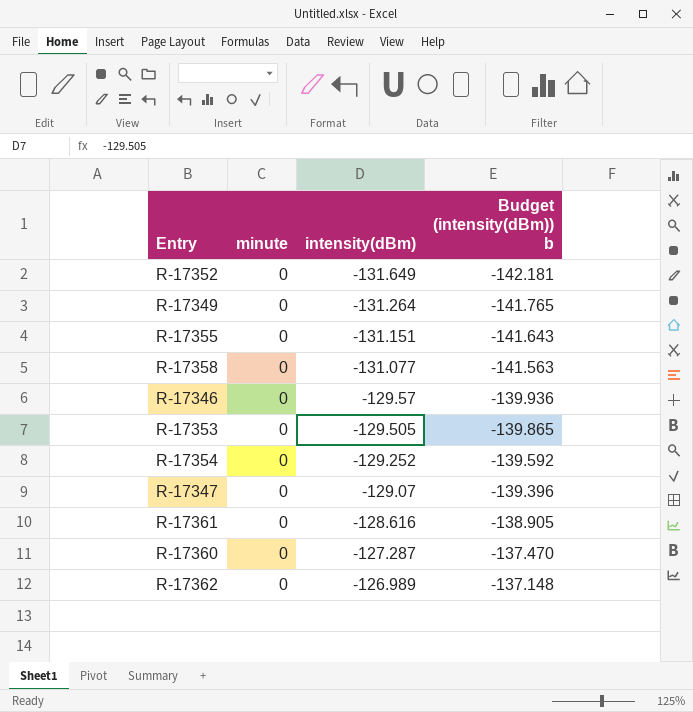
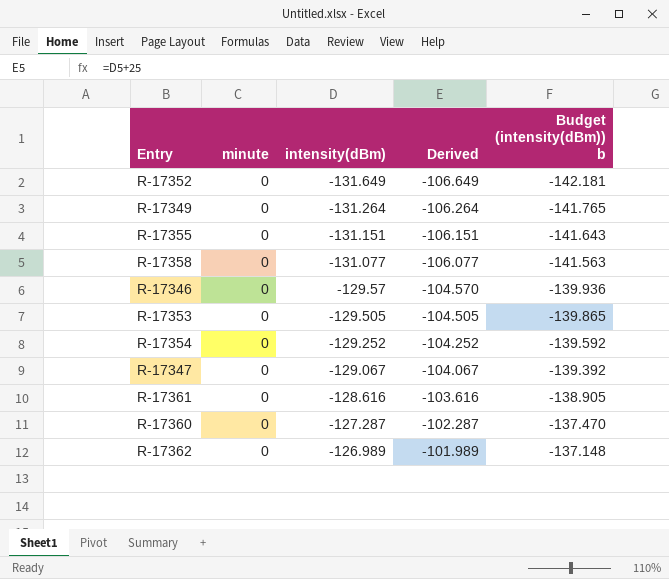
column Derived | formula: none -> [intensity(dBm)] + 25
R-17347 | intensity(dBm): -129.07 -> -129.067
R-17347 | Budget (intensity(dBm)) b: -139.396 -> -139.392

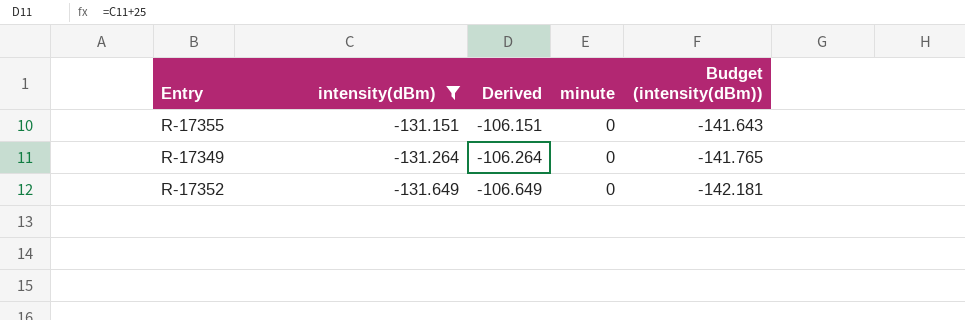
filter: none -> intensity(dBm) <= -131.151
row order: intensity(dBm) ascending -> intensity(dBm) descending
column minute | position: 2 -> 4
column name: Budget (intensity(dBm)) b -> Budget (intensity(dBm))

